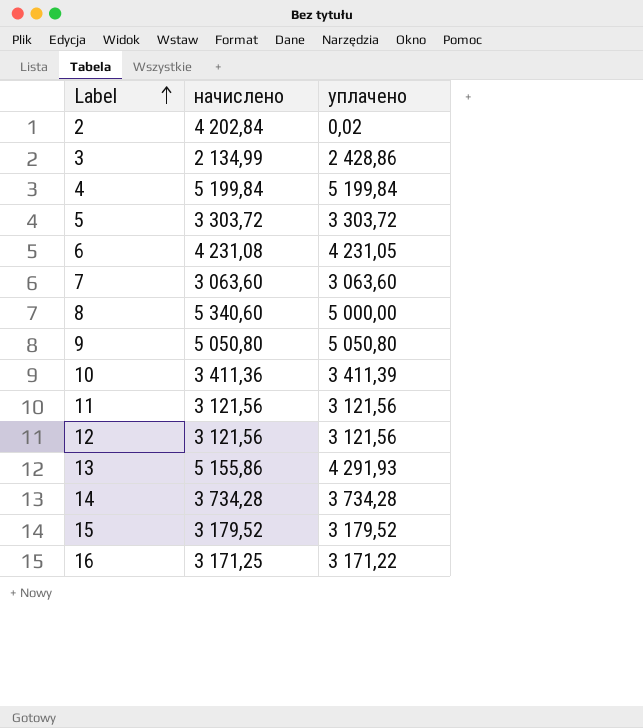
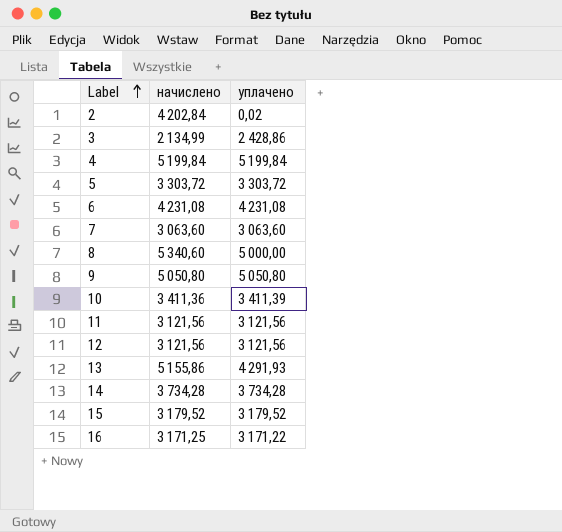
6 | уплачено: 4 231,05 -> 4 231,08

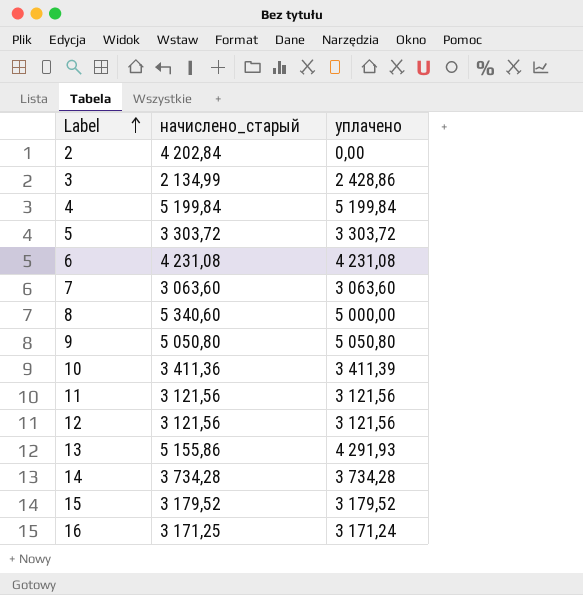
column name: начислено -> начислено_старый
2 | уплачено: 0,02 -> 0,00
16 | уплачено: 3 171,22 -> 3 171,24

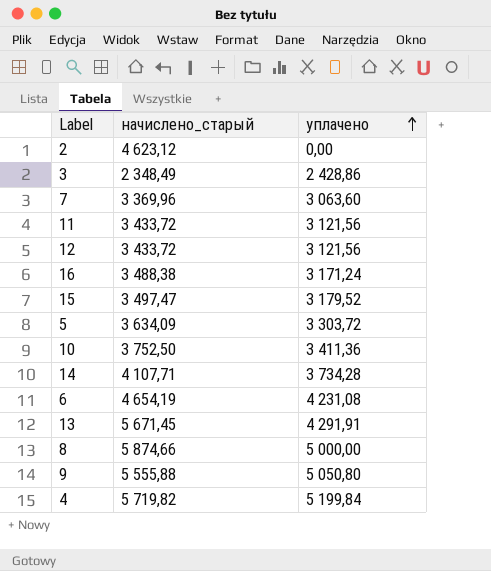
row order: Label ascending -> уплачено ascending
2 | начислено_старый: 4 202,84 -> 4 623,12
3 | начислено_старый: 2 134,99 -> 2 348,49
7 | начислено_старый: 3 063,60 -> 3 369,96
11 | начислено_старый: 3 121,56 -> 3 433,72
12 | начислено_старый: 3 121,56 -> 3 433,72
16 | начислено_старый: 3 171,25 -> 3 488,38
15 | начислено_старый: 3 179,52 -> 3 497,47
5 | начислено_старый: 3 303,72 -> 3 634,09
10 | начислено_старый: 3 411,36 -> 3 752,50
10 | уплачено: 3 411,39 -> 3 411,36
14 | начислено_старый: 3 734,28 -> 4 107,71
6 | начислено_старый: 4 231,08 -> 4 654,19
13 | начислено_старый: 5 155,86 -> 5 671,45
13 | уплачено: 4 291,93 -> 4 291,91
8 | начислено_старый: 5 340,60 -> 5 874,66
9 | начислено_старый: 5 050,80 -> 5 555,88
4 | начислено_старый: 5 199,84 -> 5 719,82

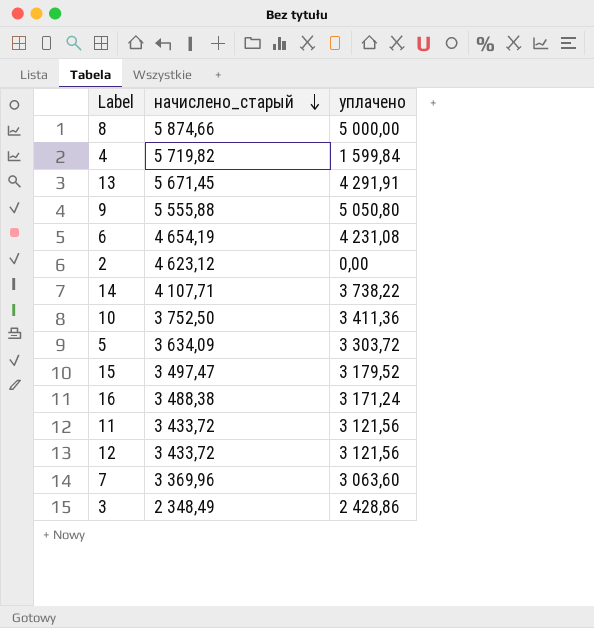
row order: уплачено ascending -> начислено_старый descending
4 | уплачено: 5 199,84 -> 1 599,84
14 | уплачено: 3 734,28 -> 3 738,22

